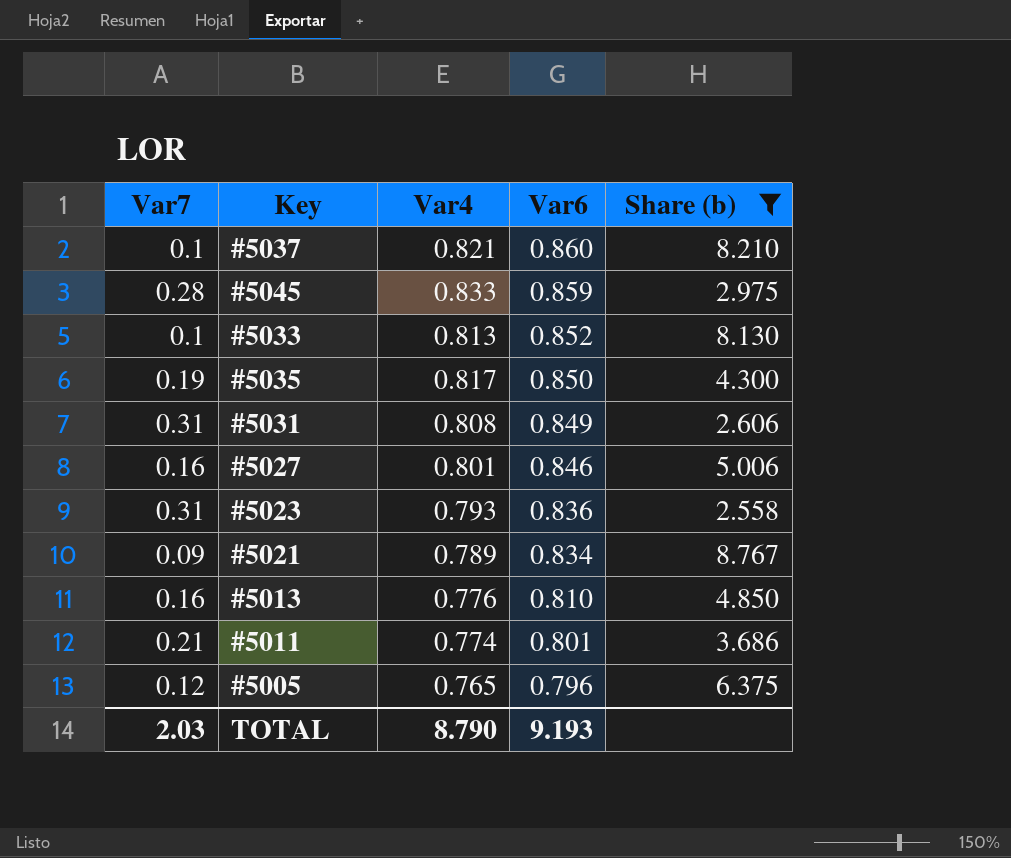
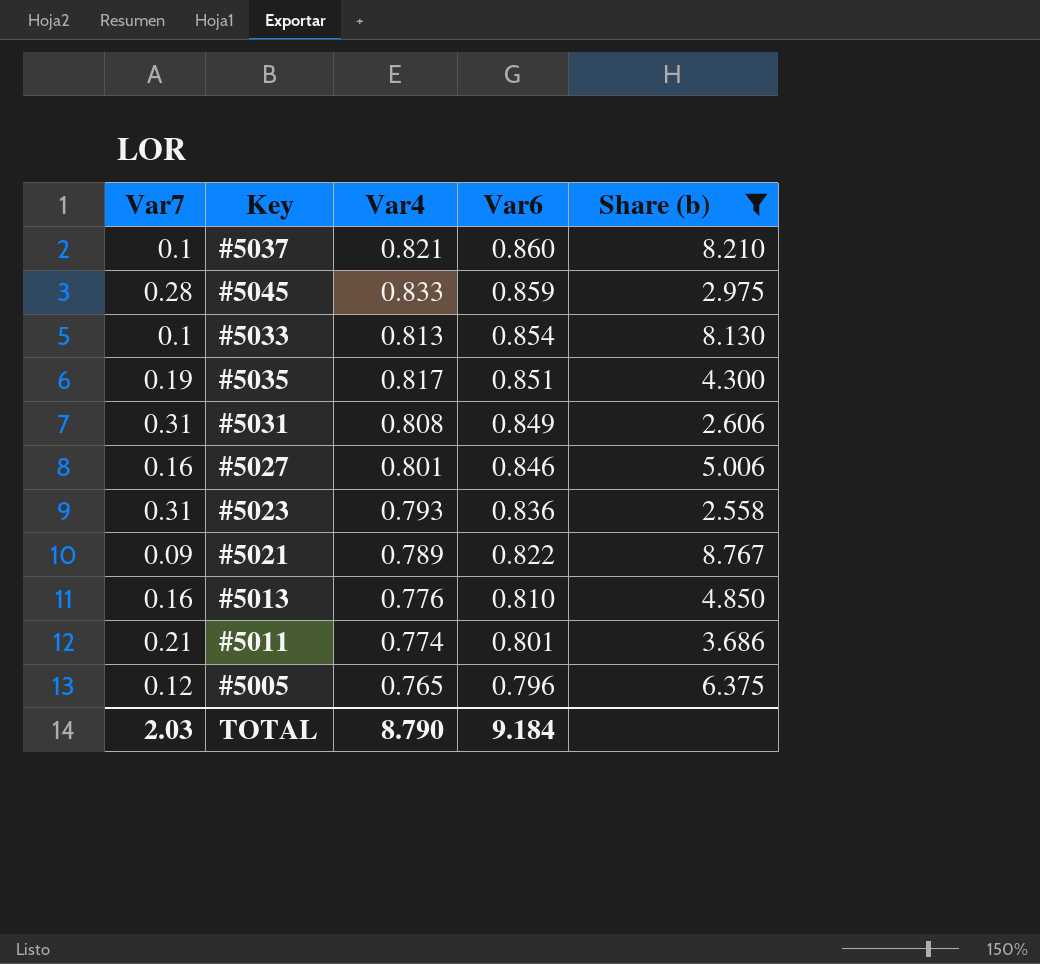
#5033 | Var6: 0.852 -> 0.854
#5035 | Var6: 0.850 -> 0.851
#5021 | Var6: 0.834 -> 0.822
TOTAL | Var6: 9.193 -> 9.184

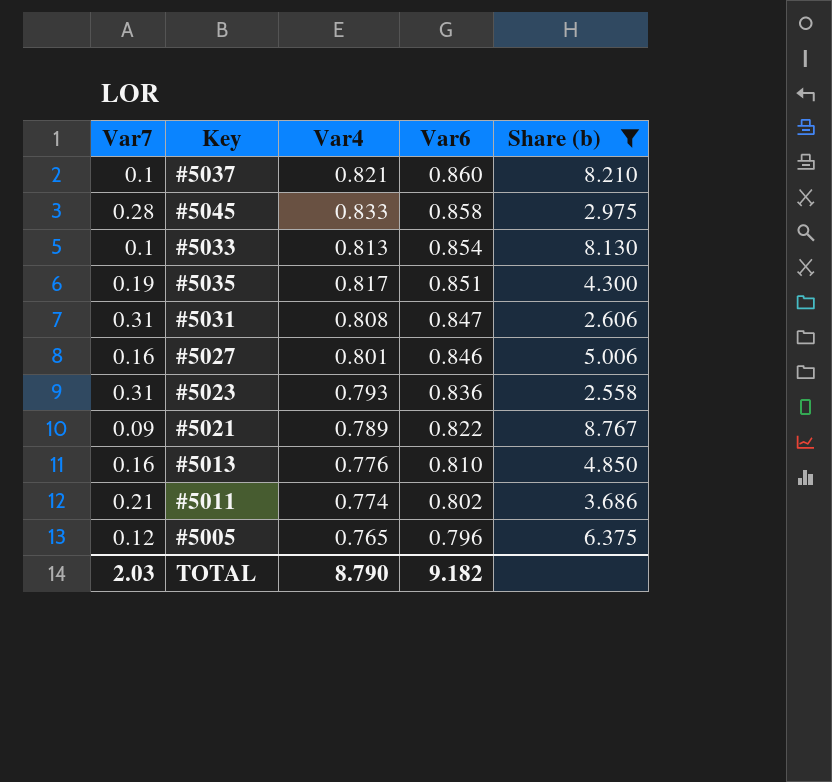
#5045 | Var6: 0.859 -> 0.858
#5031 | Var6: 0.849 -> 0.847
#5011 | Var6: 0.801 -> 0.802
TOTAL | Var6: 9.184 -> 9.182

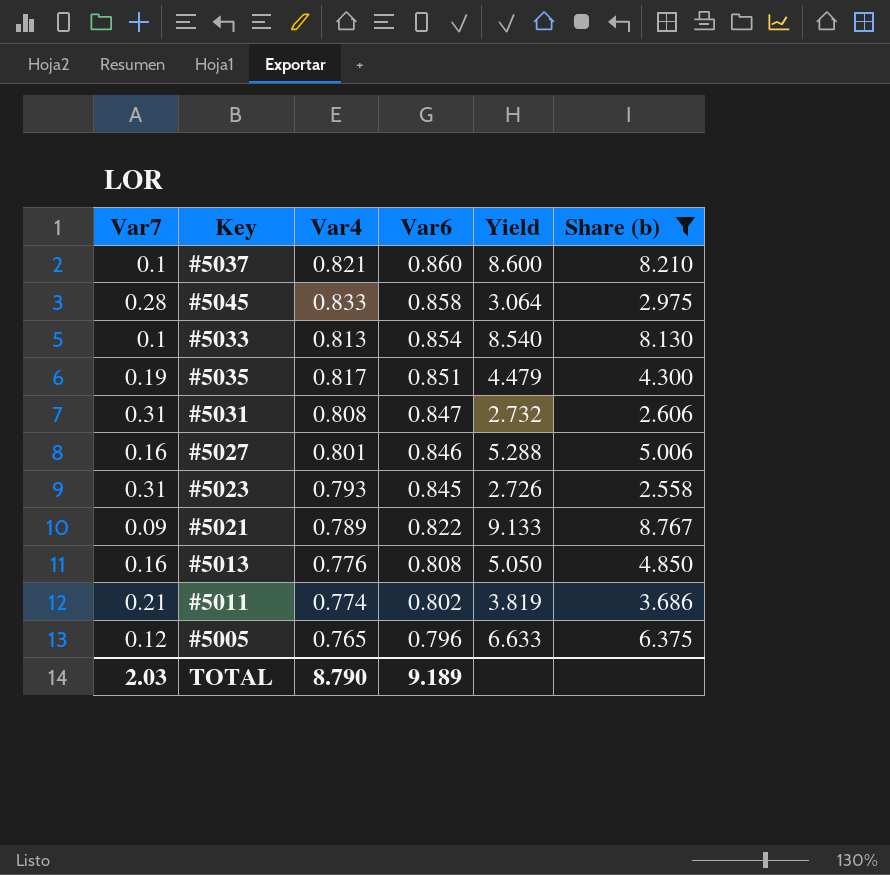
column Yield | formula: none -> [Var6] / [Var7]
#5023 | Var6: 0.836 -> 0.845
#5013 | Var6: 0.810 -> 0.808
TOTAL | Var6: 9.182 -> 9.189

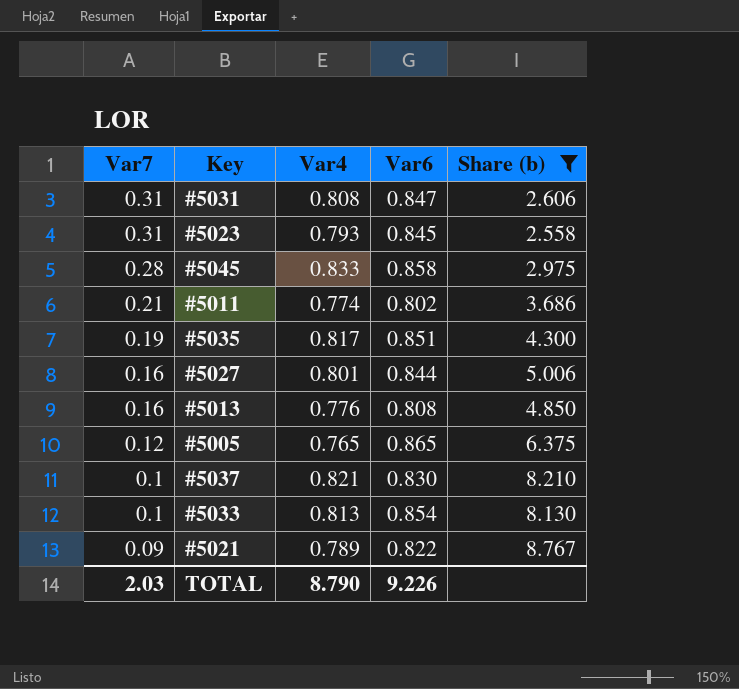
row order: Var6 descending -> Var7 descending
column Yield | formula: [Var6] / [Var7] -> none
#5027 | Var6: 0.846 -> 0.844
#5005 | Var6: 0.796 -> 0.865
#5037 | Var6: 0.860 -> 0.830
TOTAL | Var6: 9.189 -> 9.226

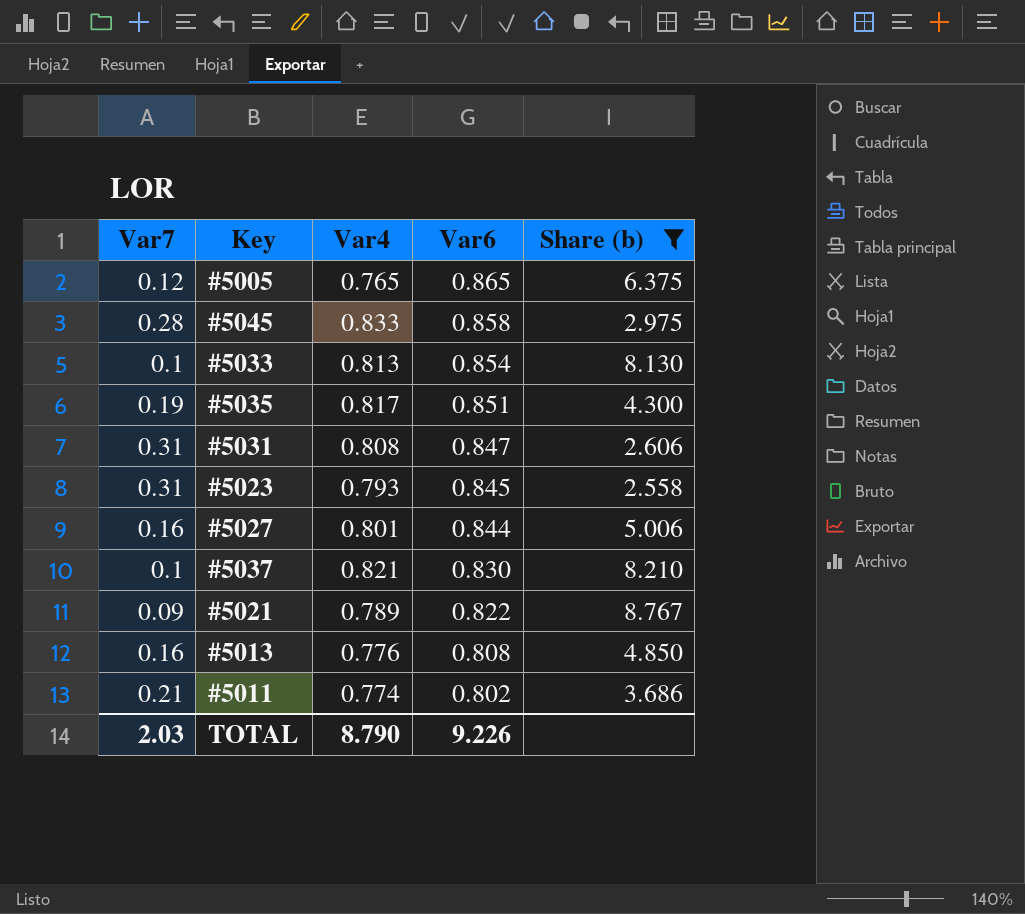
row order: Var7 descending -> Var6 descending

